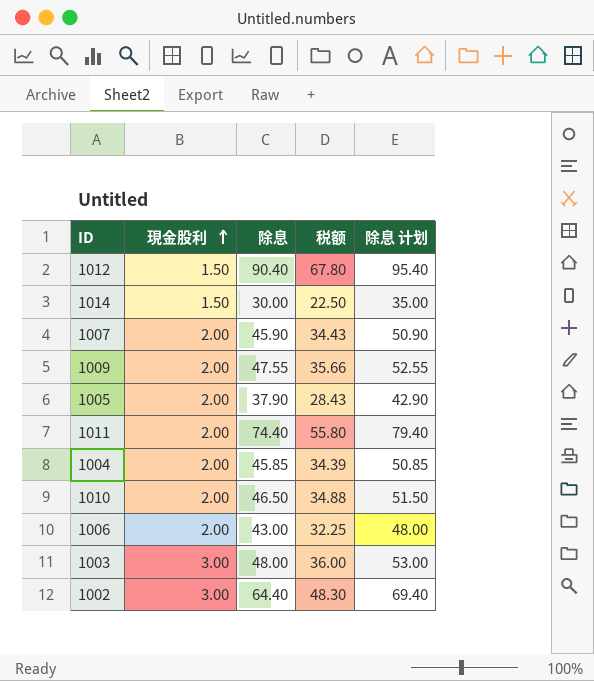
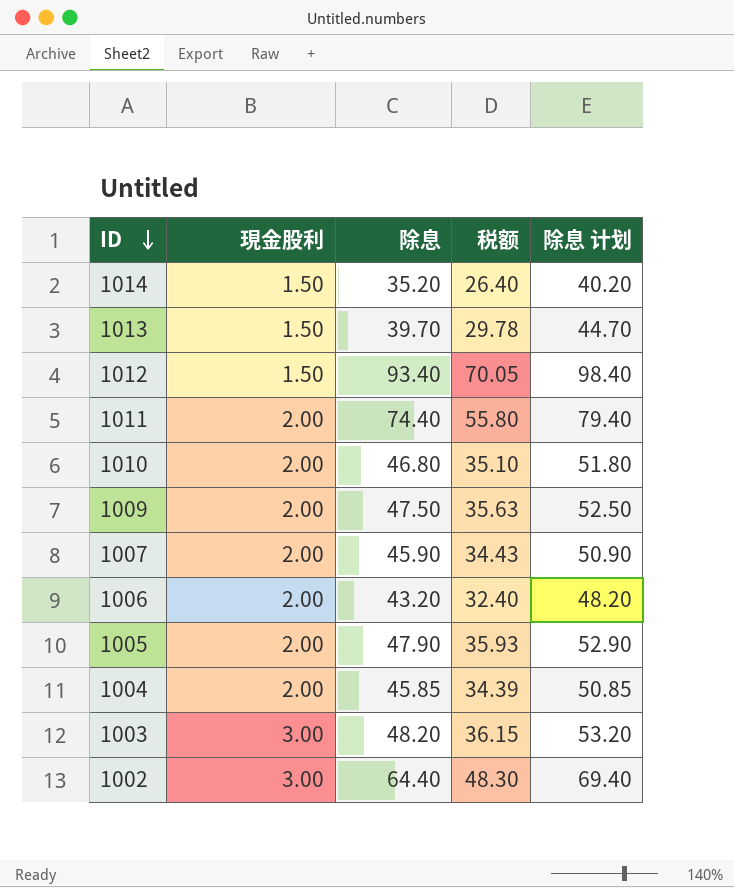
row order: 現金股利 ascending -> ID descending
1014 | 除息: 30.00 -> 35.20
1014 | 税额: 22.50 -> 26.40
1014 | 除息 计划: 35.00 -> 40.20
row 1013: none -> 1.50 | 39.70 | 29.78 | 44.70
1012 | 除息: 90.40 -> 93.40
1012 | 税额: 67.80 -> 70.05
1012 | 除息 计划: 95.40 -> 98.40
1010 | 除息: 46.50 -> 46.80
1010 | 税额: 34.88 -> 35.10
1010 | 除息 计划: 51.50 -> 51.80
1009 | 除息: 47.55 -> 47.50
1009 | 税额: 35.66 -> 35.63
1009 | 除息 计划: 52.55 -> 52.50
1006 | 除息: 43.00 -> 43.20
1006 | 税额: 32.25 -> 32.40
1006 | 除息 计划: 48.00 -> 48.20
1005 | 除息: 37.90 -> 47.90
1005 | 税额: 28.43 -> 35.93
1005 | 除息 计划: 42.90 -> 52.90
1003 | 除息: 48.00 -> 48.20
1003 | 税额: 36.00 -> 36.15
1003 | 除息 计划: 53.00 -> 53.20

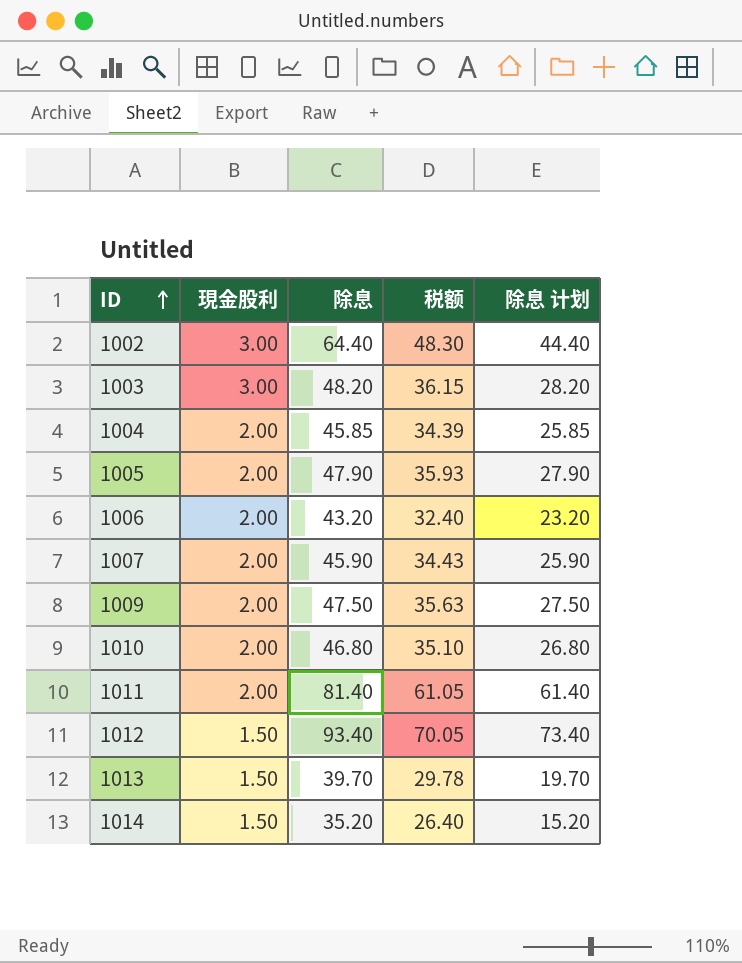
row order: ID descending -> ID ascending
column 除息 计划 | formula: [除息] + 5 -> [除息] - 20
1011 | 除息: 74.40 -> 81.40
1011 | 税额: 55.80 -> 61.05

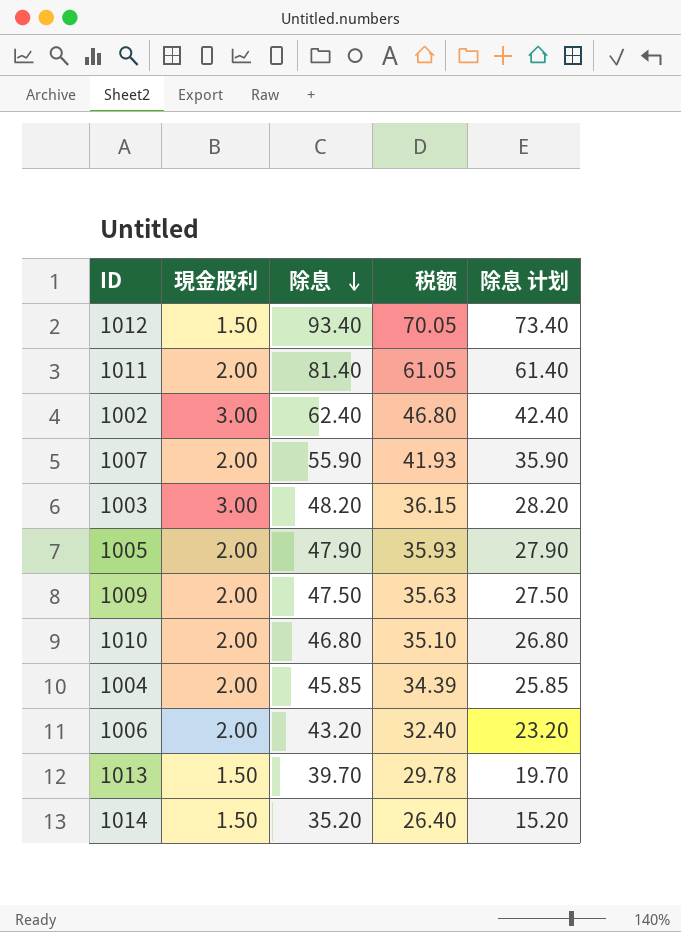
row order: ID ascending -> 除息 descending
1002 | 除息: 64.40 -> 62.40
1002 | 税额: 48.30 -> 46.80
1002 | 除息 计划: 44.40 -> 42.40
1007 | 除息: 45.90 -> 55.90
1007 | 税额: 34.43 -> 41.93
1007 | 除息 计划: 25.90 -> 35.90

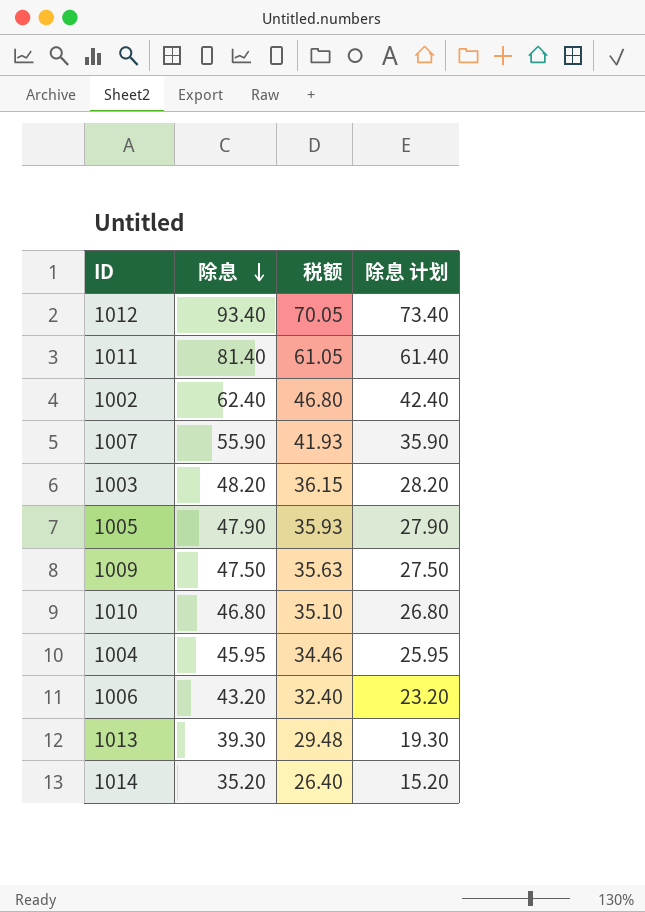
column 現金股利 | position: 2 -> none
1004 | 除息: 45.85 -> 45.95
1004 | 税额: 34.39 -> 34.46
1004 | 除息 计划: 25.85 -> 25.95
1013 | 除息: 39.70 -> 39.30
1013 | 税额: 29.78 -> 29.48
1013 | 除息 计划: 19.70 -> 19.30

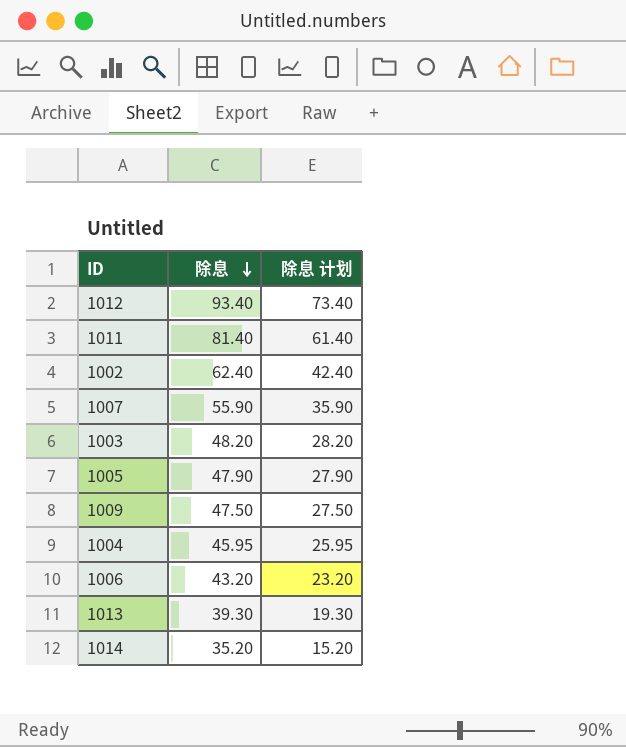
column 税额 | formula: [除息] * 0.75 -> none
row 1010: 46.80 | 35.10 | 26.80 -> none

